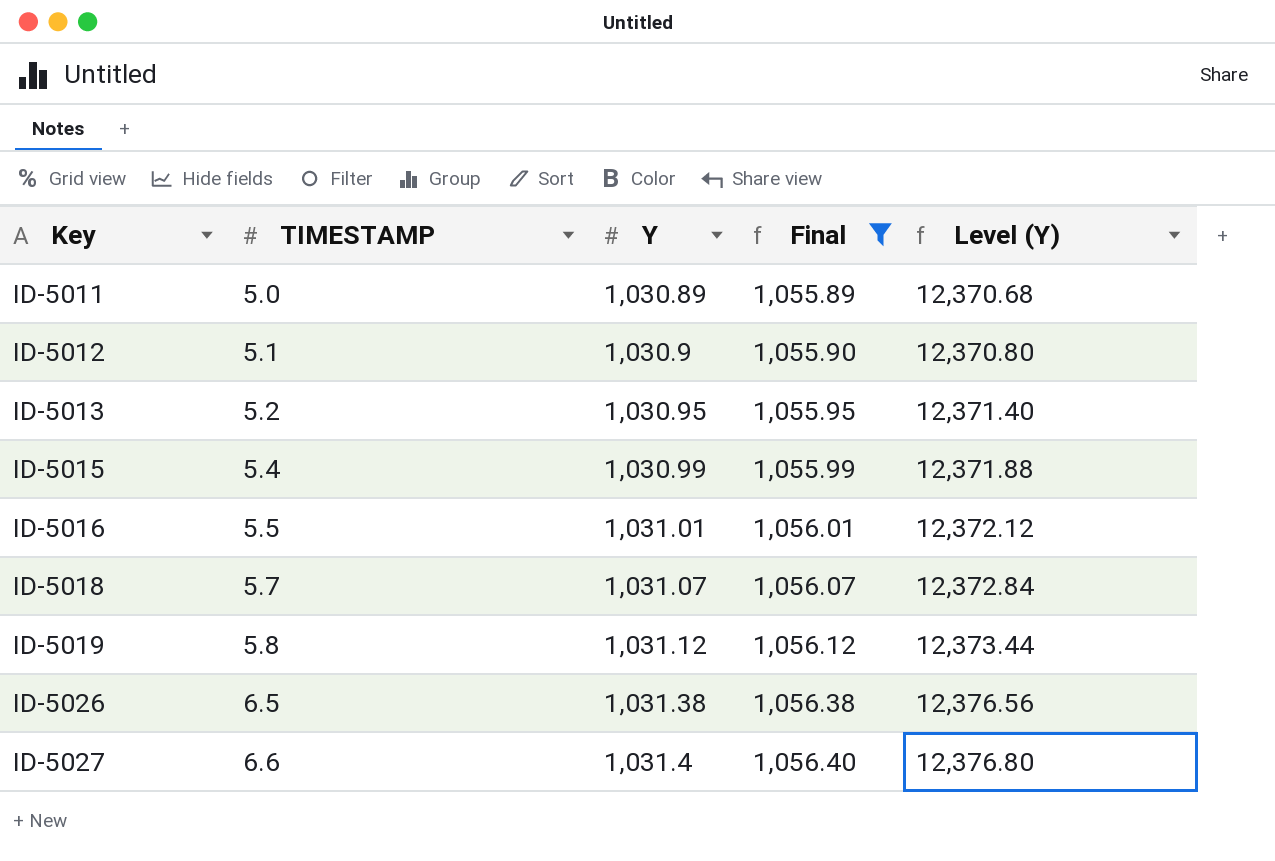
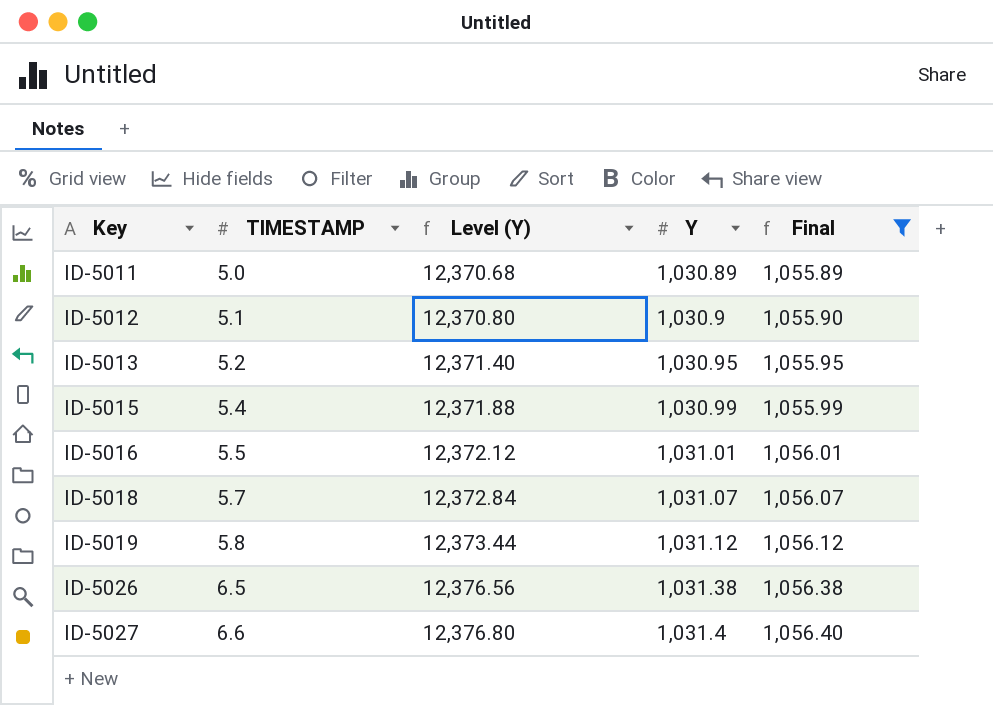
column Level (Y) | position: 5 -> 3

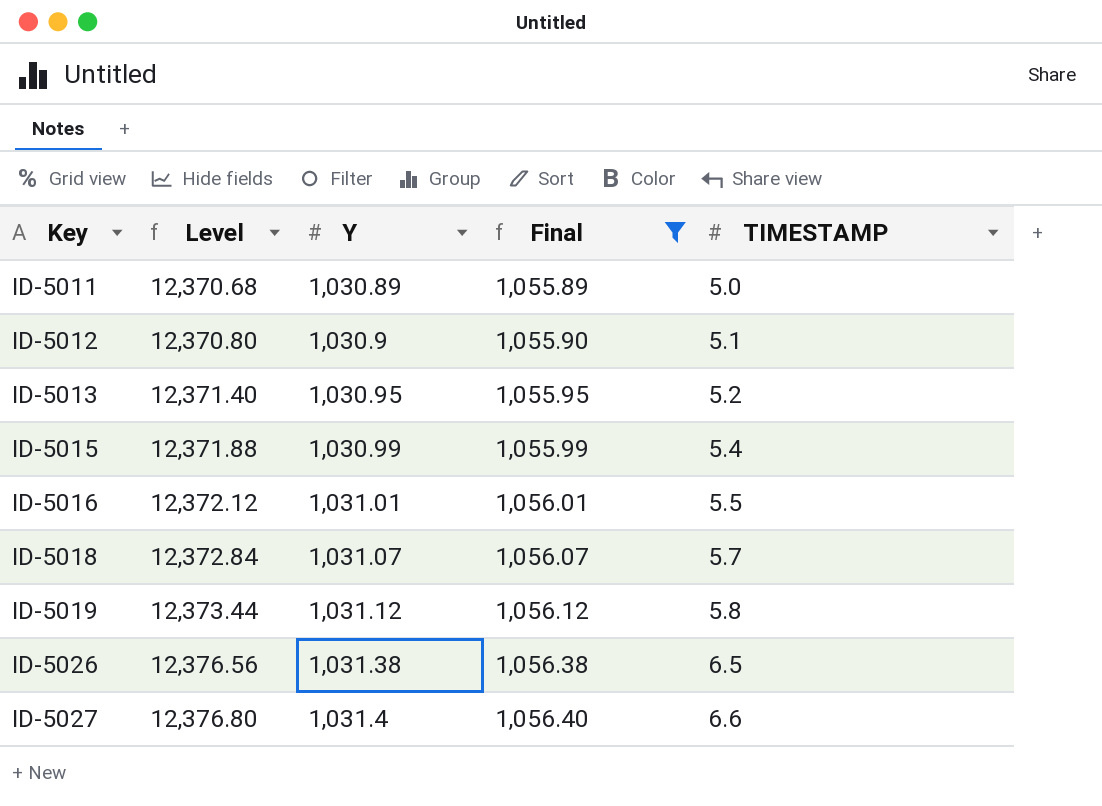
column name: Level (Y) -> Level
column TIMESTAMP | position: 2 -> 5

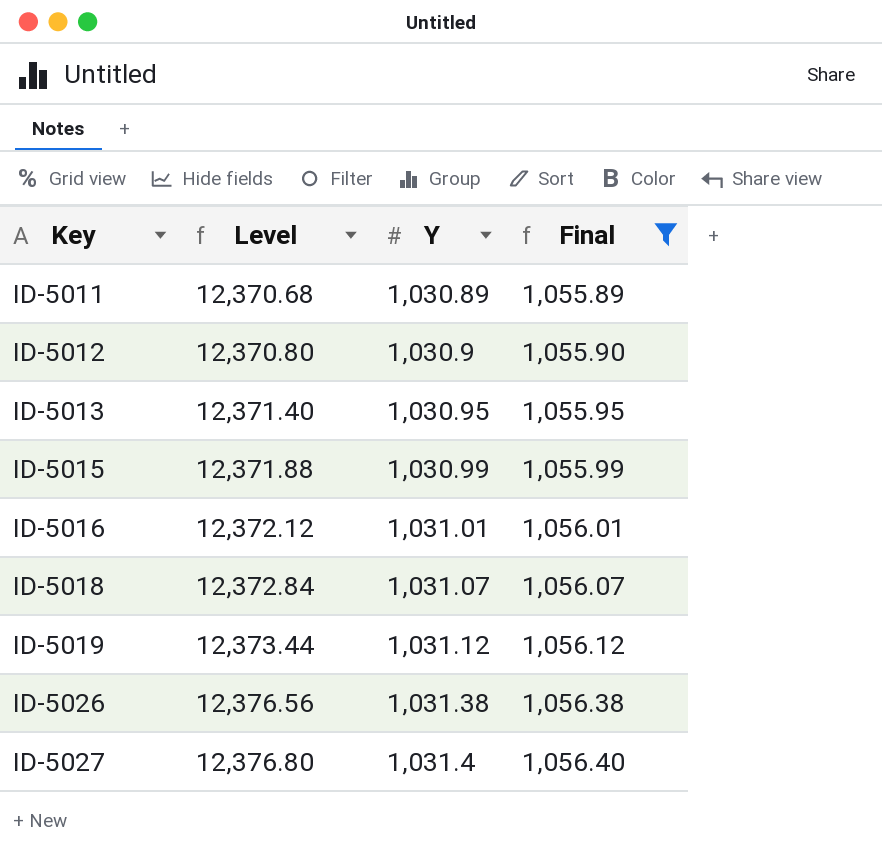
column TIMESTAMP | position: 5 -> none

